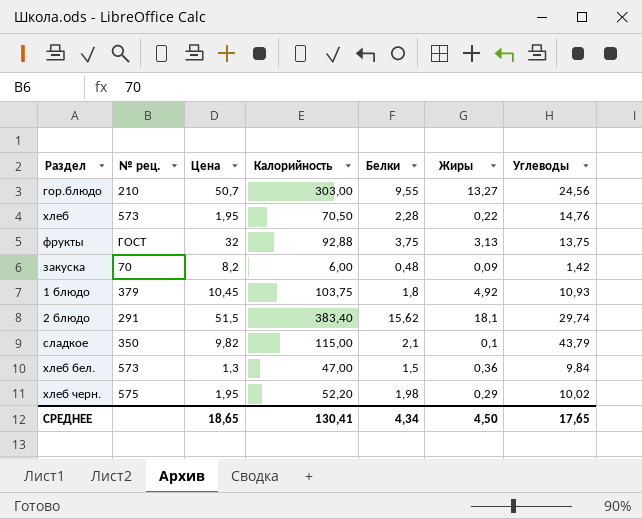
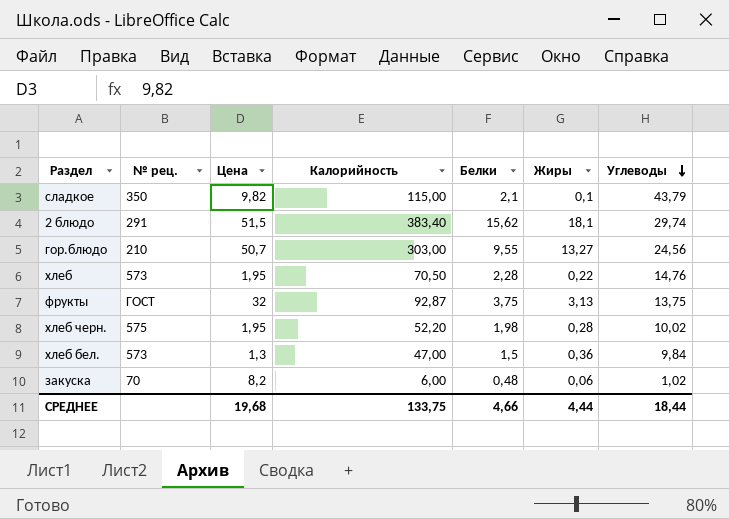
row order: none -> Углеводы descending
row 1 блюдо: 379 | 10,45 | 103,75 | 1,8 | 4,92 | 10,93 -> none
фрукты | Калорийность: 92,88 -> 92,87
хлеб черн. | Жиры: 0,29 -> 0,28
закуска | Жиры: 0,09 -> 0,06
закуска | Углеводы: 1,42 -> 1,02
СРЕДНЕЕ | Цена: 18,65 -> 19,68
СРЕДНЕЕ | Калорийность: 130,41 -> 133,75
СРЕДНЕЕ | Белки: 4,34 -> 4,66
СРЕДНЕЕ | Жиры: 4,50 -> 4,44
СРЕДНЕЕ | Углеводы: 17,65 -> 18,44

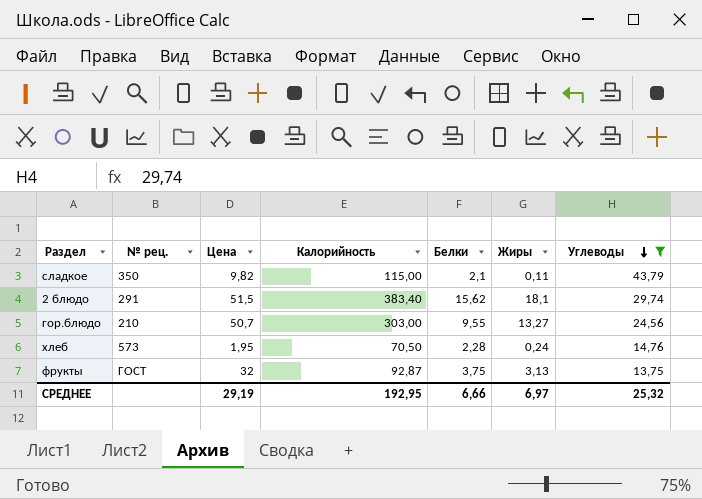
filter: none -> Углеводы >= 13,75
сладкое | Жиры: 0,1 -> 0,11
хлеб | Жиры: 0,22 -> 0,24
СРЕДНЕЕ | Цена: 19,68 -> 29,19
СРЕДНЕЕ | Калорийность: 133,75 -> 192,95
СРЕДНЕЕ | Белки: 4,66 -> 6,66
СРЕДНЕЕ | Жиры: 4,44 -> 6,97
СРЕДНЕЕ | Углеводы: 18,44 -> 25,32

